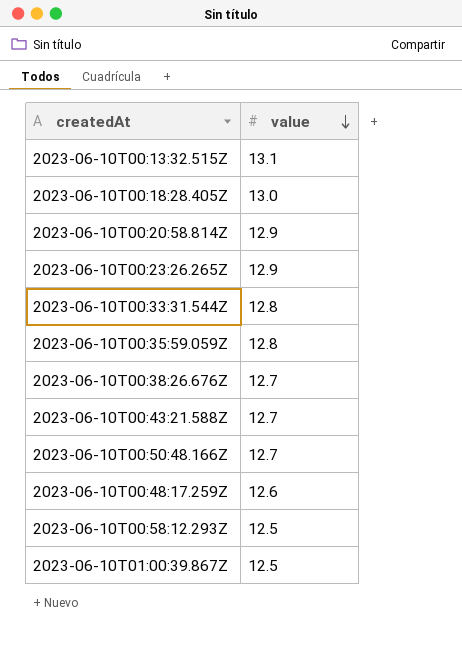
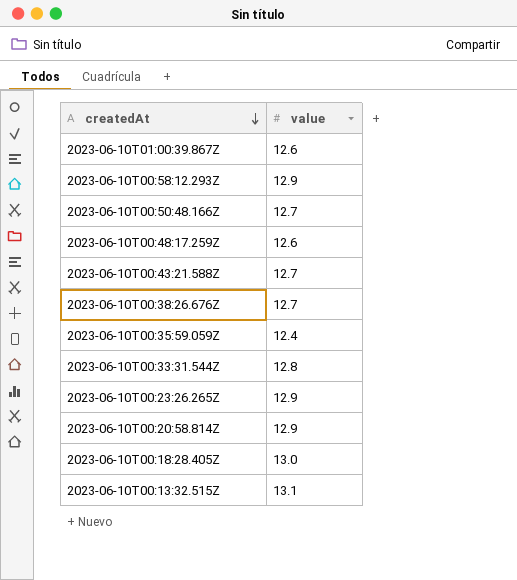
row order: value descending -> createdAt descending
2023-06-10T01:00:39.867Z | value: 12.5 -> 12.6
2023-06-10T00:58:12.293Z | value: 12.5 -> 12.9
2023-06-10T00:35:59.059Z | value: 12.8 -> 12.4

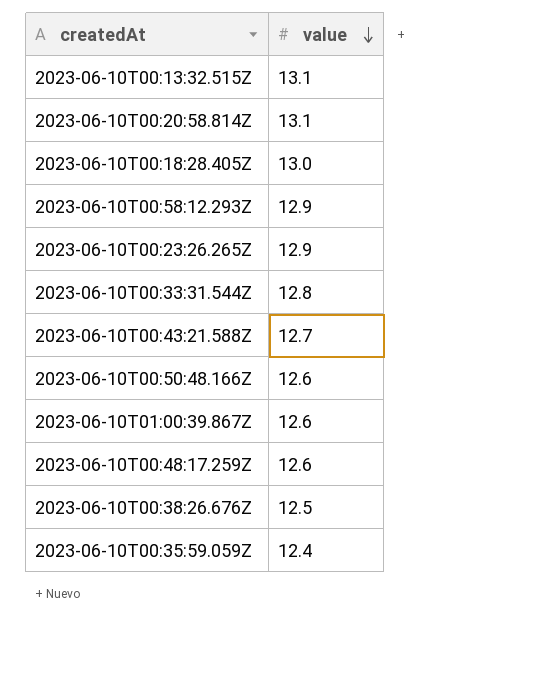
row order: createdAt descending -> value descending
2023-06-10T00:20:58.814Z | value: 12.9 -> 13.1
2023-06-10T00:50:48.166Z | value: 12.7 -> 12.6
2023-06-10T00:38:26.676Z | value: 12.7 -> 12.5

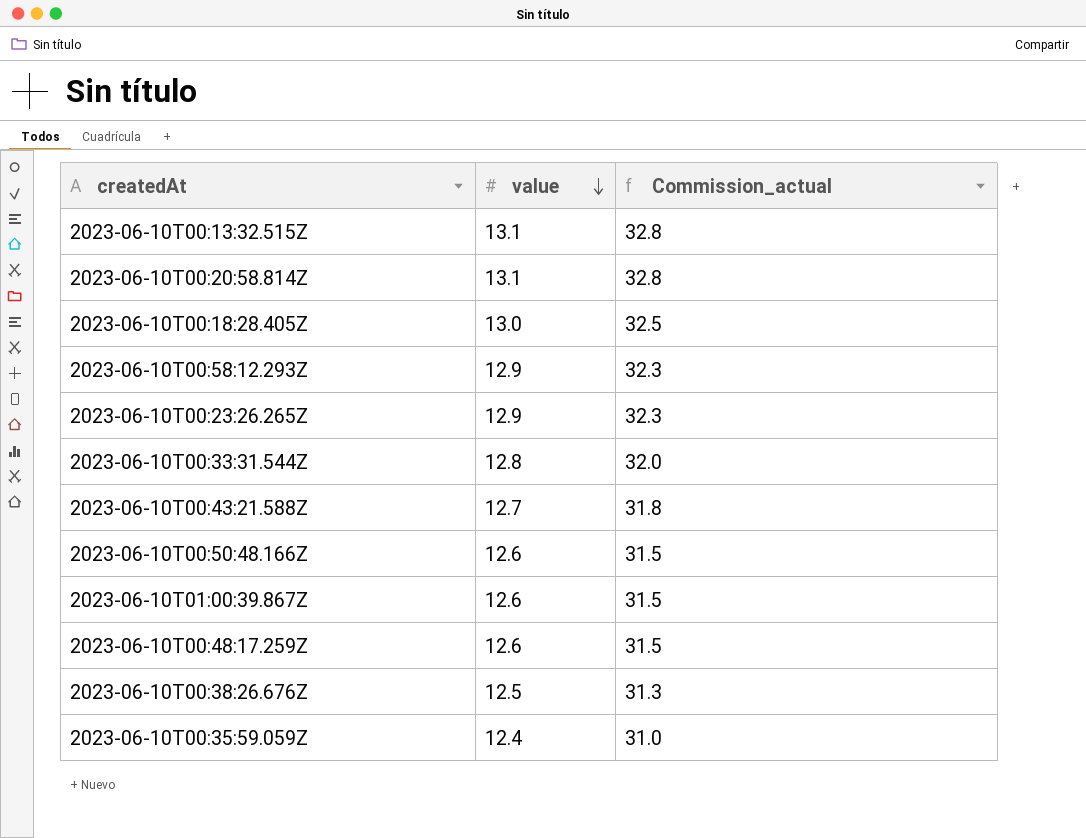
column Commission_actual | formula: none -> [value] * 2.5

